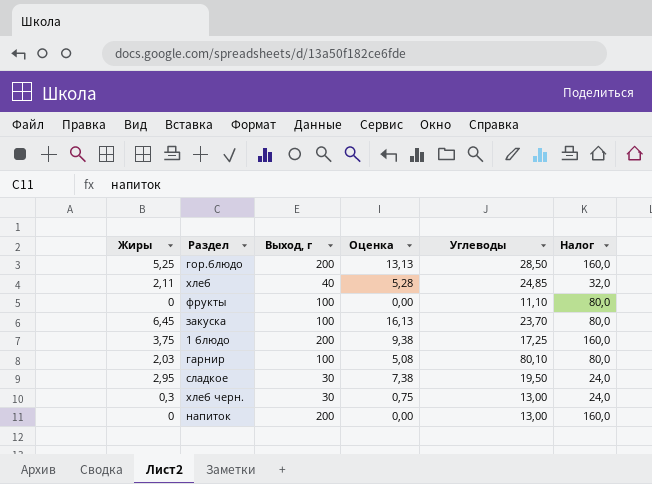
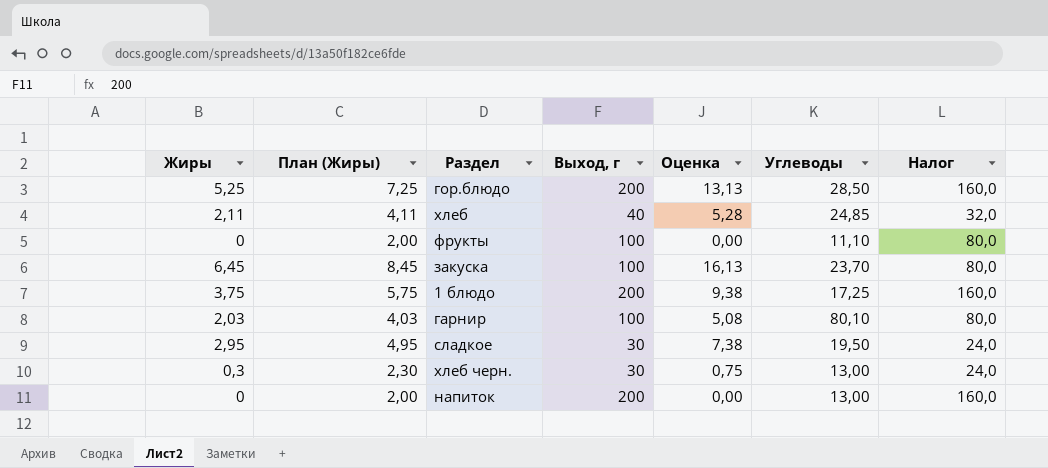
column План (Жиры) | formula: none -> [Жиры] + 2

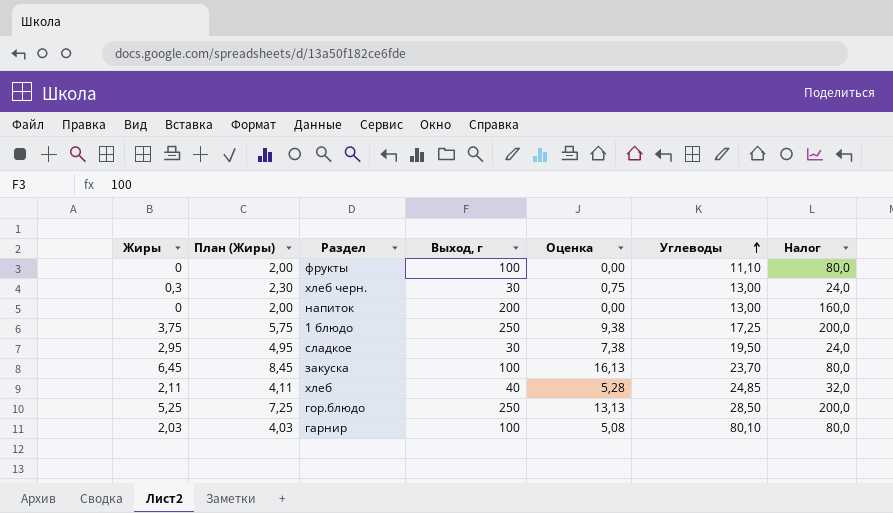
row order: none -> Углеводы ascending
1 блюдо | Выход, г: 200 -> 250
1 блюдо | Налог: 160,0 -> 200,0
гор.блюдо | Выход, г: 200 -> 250
гор.блюдо | Налог: 160,0 -> 200,0

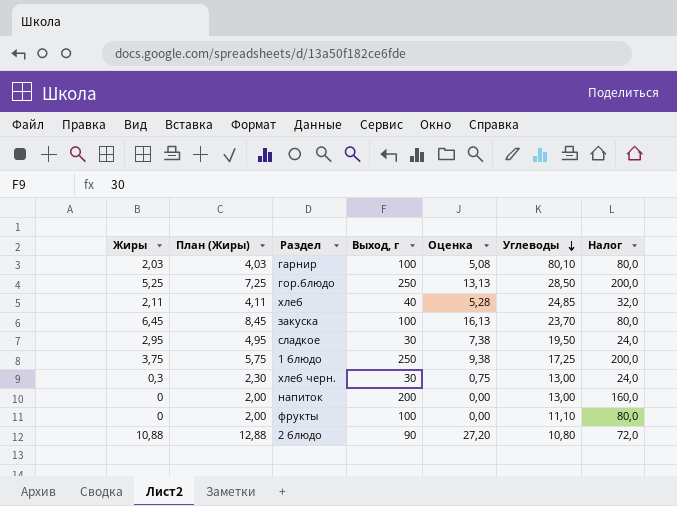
row order: Углеводы ascending -> Углеводы descending
row 2 блюдо: none -> 10,88 | 12,88 | 90 | 27,20 | 10,80 | 72,0

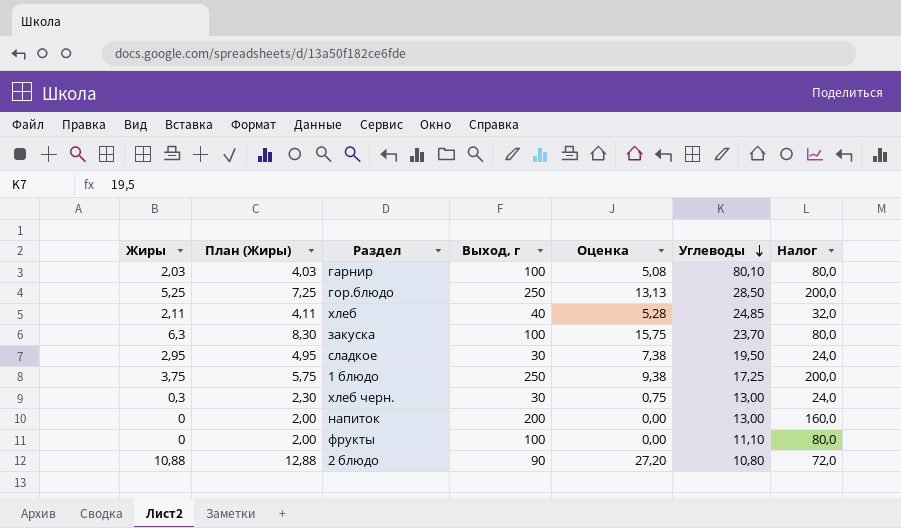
закуска | Жиры: 6,45 -> 6,3
закуска | План (Жиры): 8,45 -> 8,30
закуска | Оценка: 16,13 -> 15,75

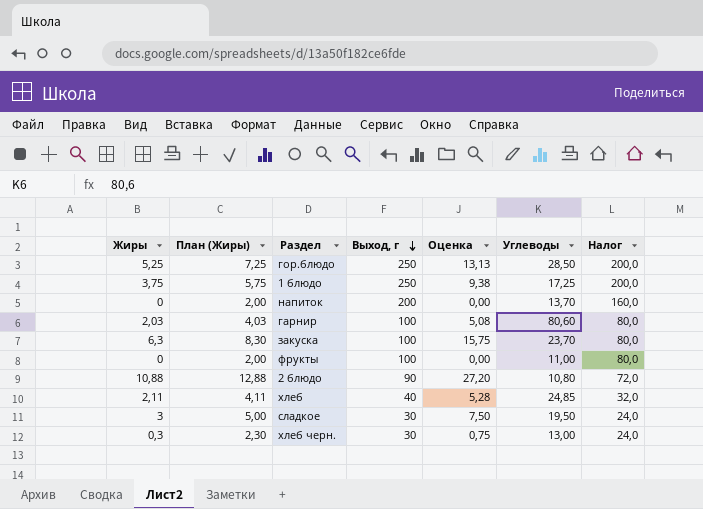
row order: Углеводы descending -> Выход, г descending
напиток | Углеводы: 13,00 -> 13,70
гарнир | Углеводы: 80,10 -> 80,60
фрукты | Углеводы: 11,10 -> 11,00
сладкое | Жиры: 2,95 -> 3
сладкое | План (Жиры): 4,95 -> 5,00
сладкое | Оценка: 7,38 -> 7,50

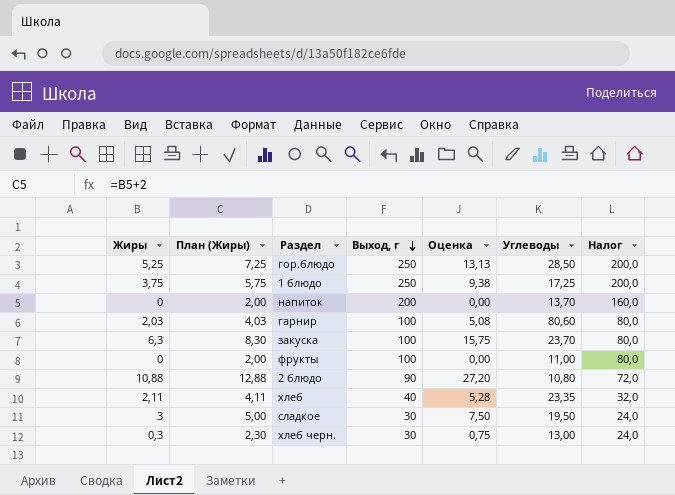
хлеб | Углеводы: 24,85 -> 23,35

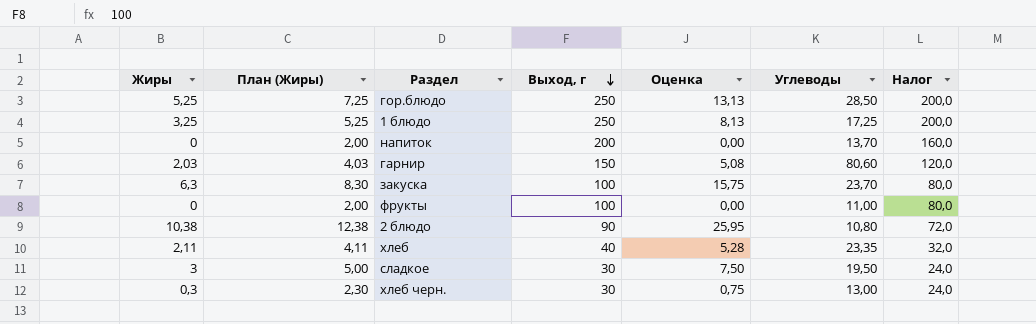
1 блюдо | Жиры: 3,75 -> 3,25
1 блюдо | План (Жиры): 5,75 -> 5,25
1 блюдо | Оценка: 9,38 -> 8,13
гарнир | Выход, г: 100 -> 150
гарнир | Налог: 80,0 -> 120,0
2 блюдо | Жиры: 10,88 -> 10,38
2 блюдо | План (Жиры): 12,88 -> 12,38
2 блюдо | Оценка: 27,20 -> 25,95

